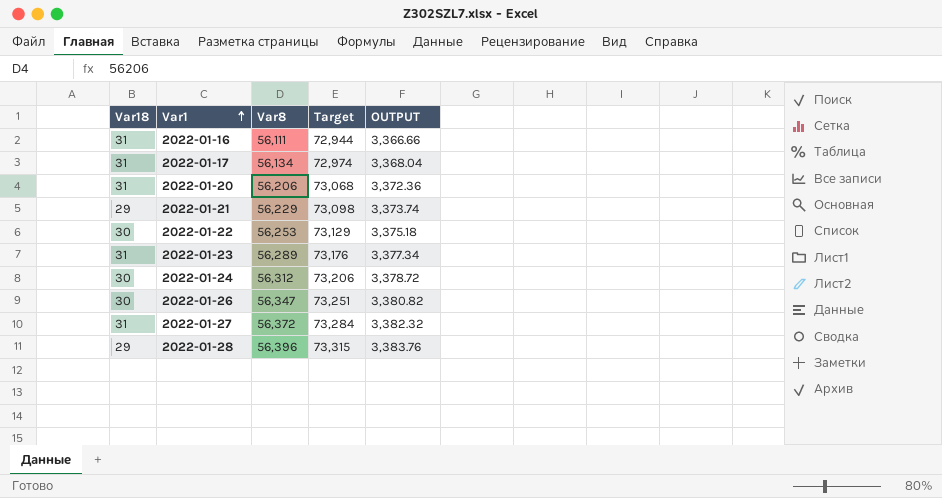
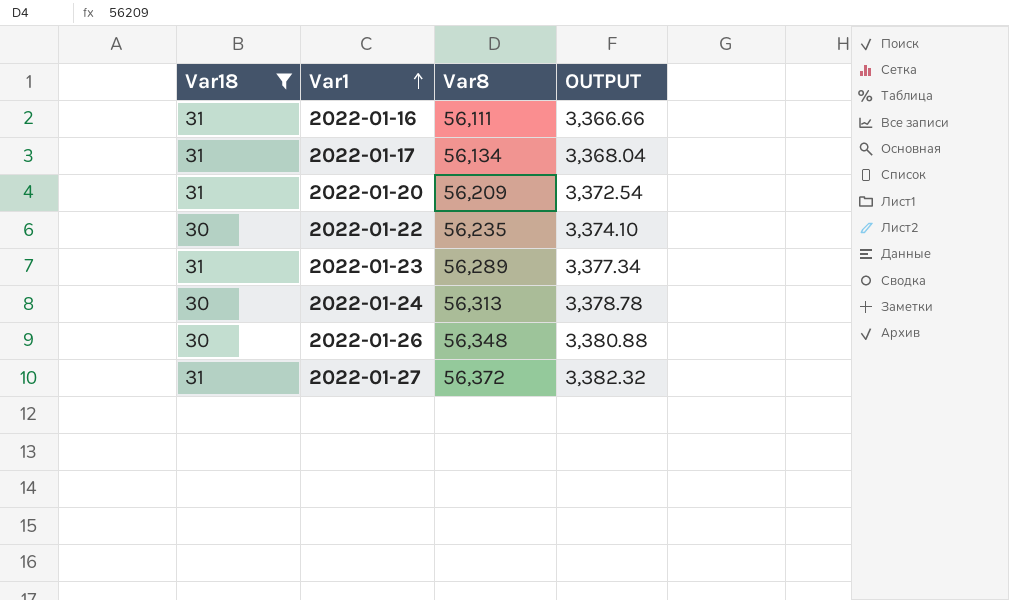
filter: none -> Var18 != 29
column Target | formula: [Var8] * 1.3 -> none
2022-01-20 | Var8: 56,206 -> 56,209
2022-01-20 | OUTPUT: 3,372.36 -> 3,372.54
2022-01-22 | Var8: 56,253 -> 56,235
2022-01-22 | OUTPUT: 3,375.18 -> 3,374.10
2022-01-24 | Var8: 56,312 -> 56,313
2022-01-24 | OUTPUT: 3,378.72 -> 3,378.78
2022-01-26 | Var8: 56,347 -> 56,348
2022-01-26 | OUTPUT: 3,380.82 -> 3,380.88

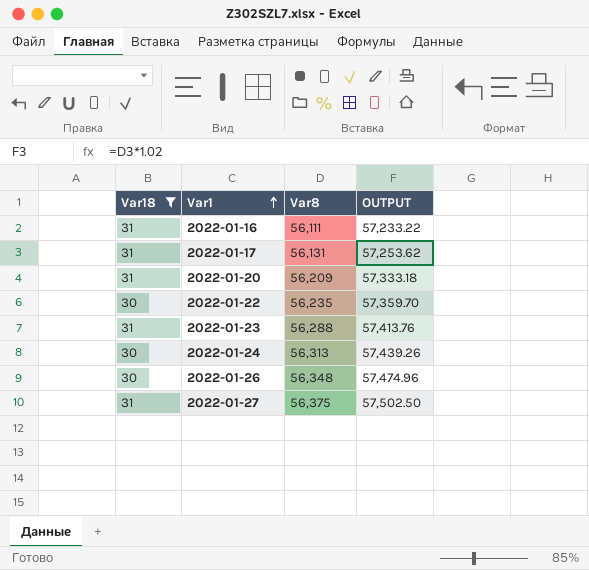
column OUTPUT | formula: [Var8] * 0.06 -> [Var8] * 1.02
2022-01-17 | Var8: 56,134 -> 56,131
2022-01-23 | Var8: 56,289 -> 56,288
2022-01-27 | Var8: 56,372 -> 56,375

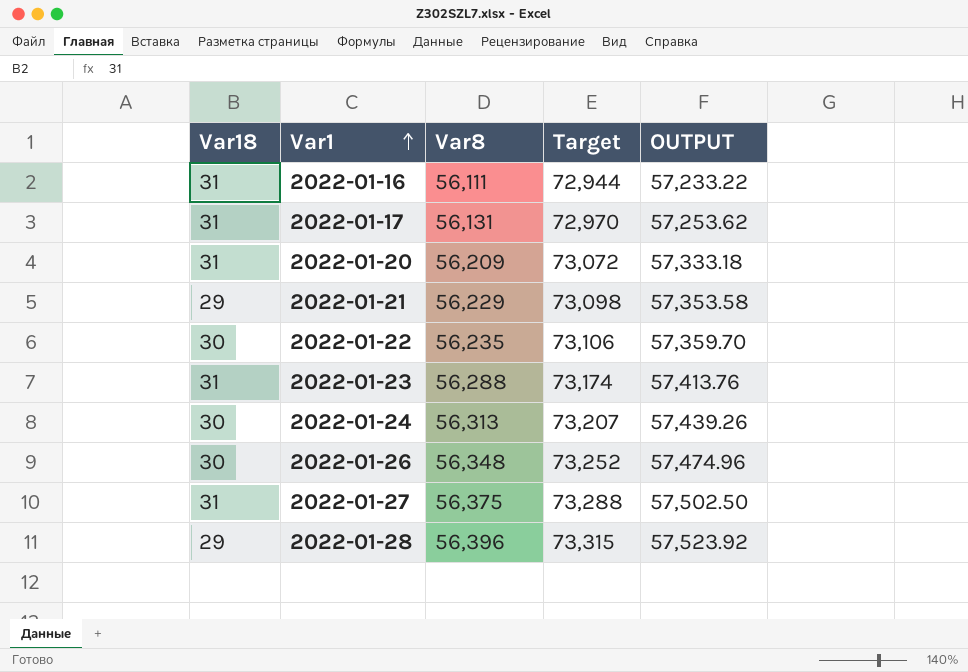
filter: Var18 != 29 -> none
column Target | formula: none -> [Var8] * 1.3

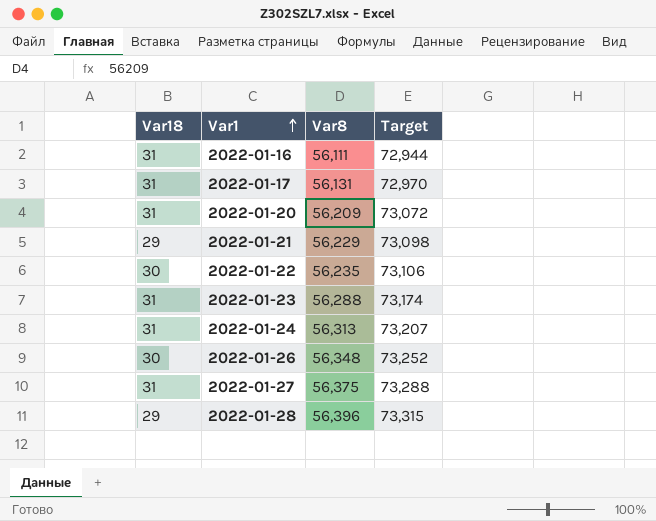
column OUTPUT | formula: [Var8] * 1.02 -> none
2022-01-24 | Var18: 30 -> 31

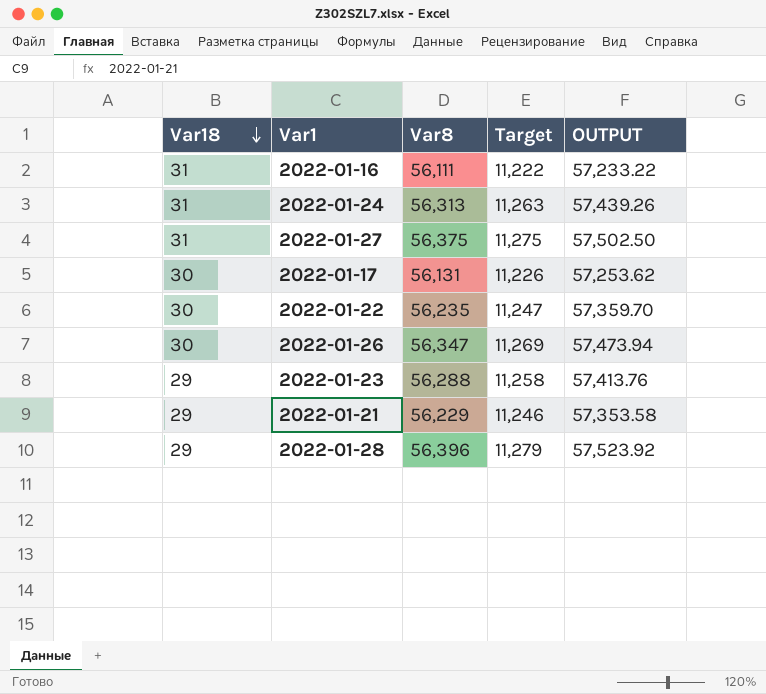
row order: Var1 ascending -> Var18 descending
column Target | formula: [Var8] * 1.3 -> [Var8] * 0.2
column OUTPUT | formula: none -> [Var8] * 1.02
row 2022-01-20: 31 | 56,209 | 73,072 -> none
2022-01-17 | Var18: 31 -> 30
2022-01-26 | Var8: 56,348 -> 56,347
2022-01-23 | Var18: 31 -> 29

